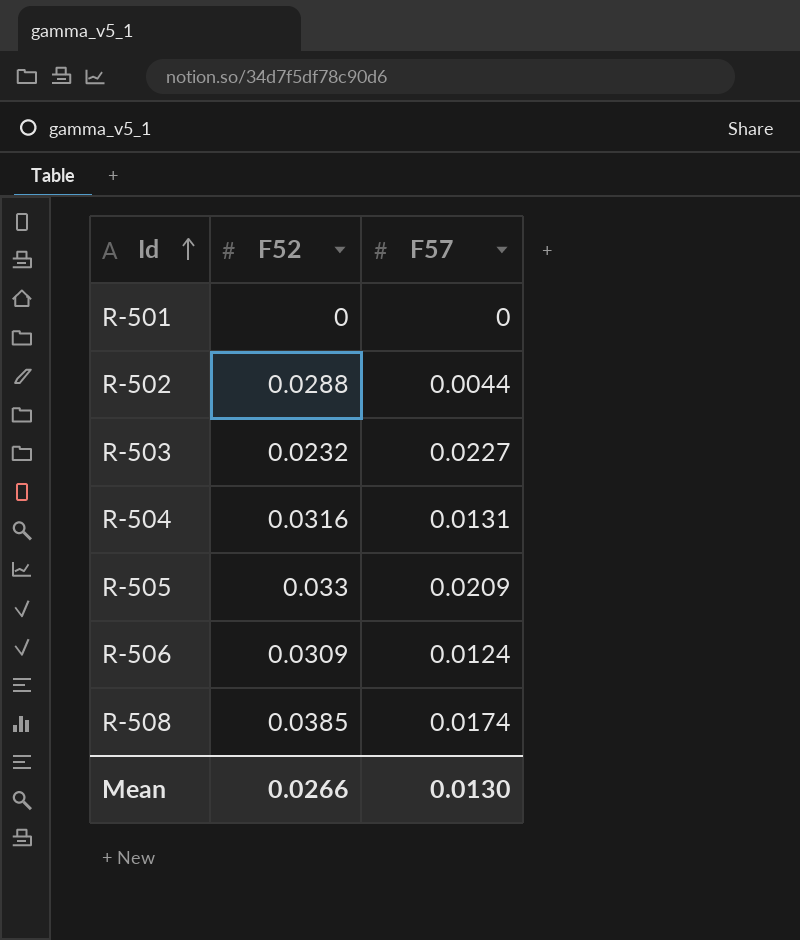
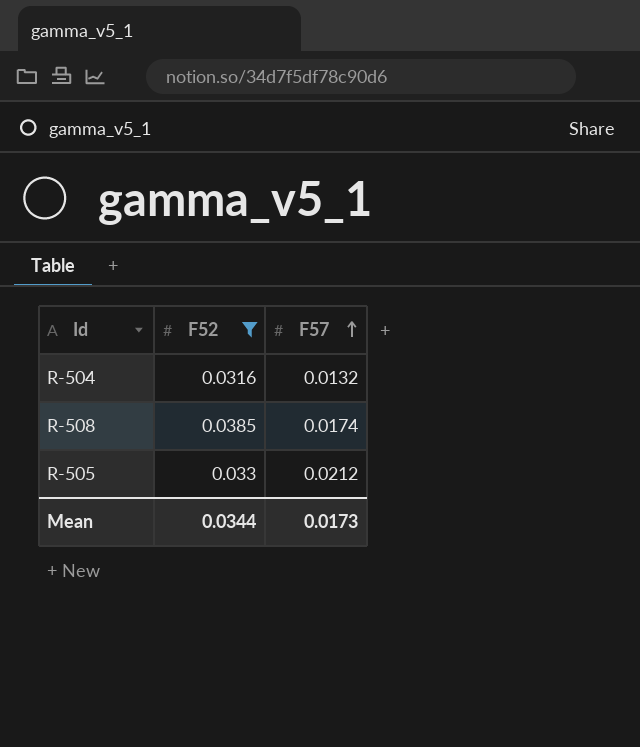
filter: none -> F52 >= 0.0316
row order: Id ascending -> F57 ascending
R-504 | F57: 0.0131 -> 0.0132
R-505 | F57: 0.0209 -> 0.0212
Mean | F52: 0.0266 -> 0.0344
Mean | F57: 0.0130 -> 0.0173

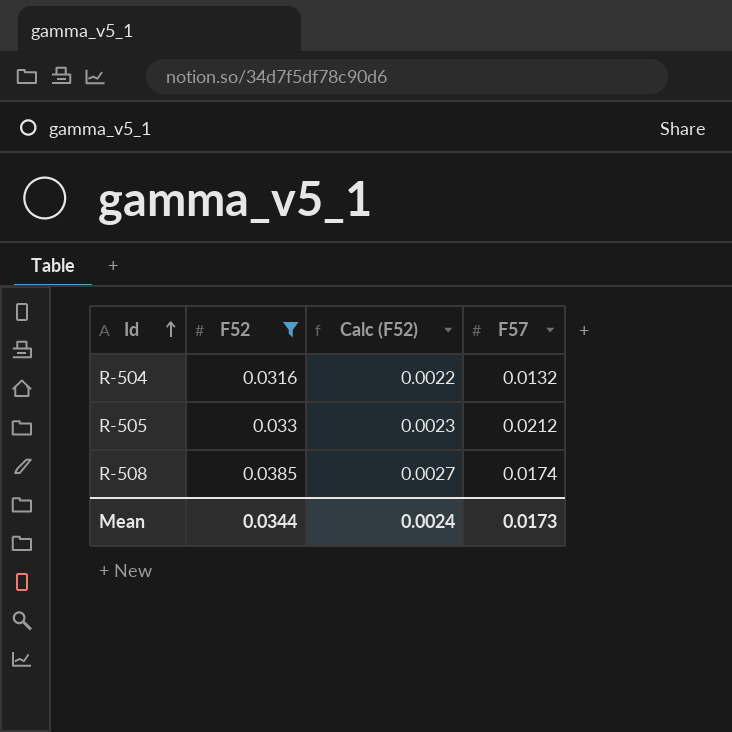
row order: F57 ascending -> Id ascending
column Calc (F52) | formula: none -> [F52] * 0.07

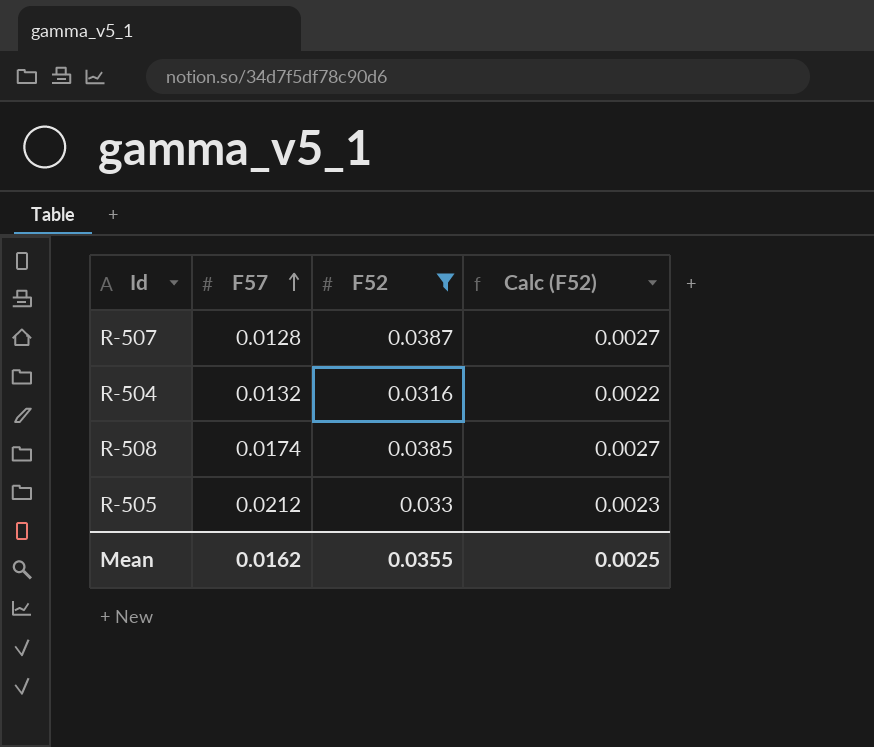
row order: Id ascending -> F57 ascending
column F57 | position: 4 -> 2
row R-507: none -> 0.0128 | 0.0387 | 0.0027
Mean | F57: 0.0173 -> 0.0162
Mean | F52: 0.0344 -> 0.0355
Mean | Calc (F52): 0.0024 -> 0.0025

